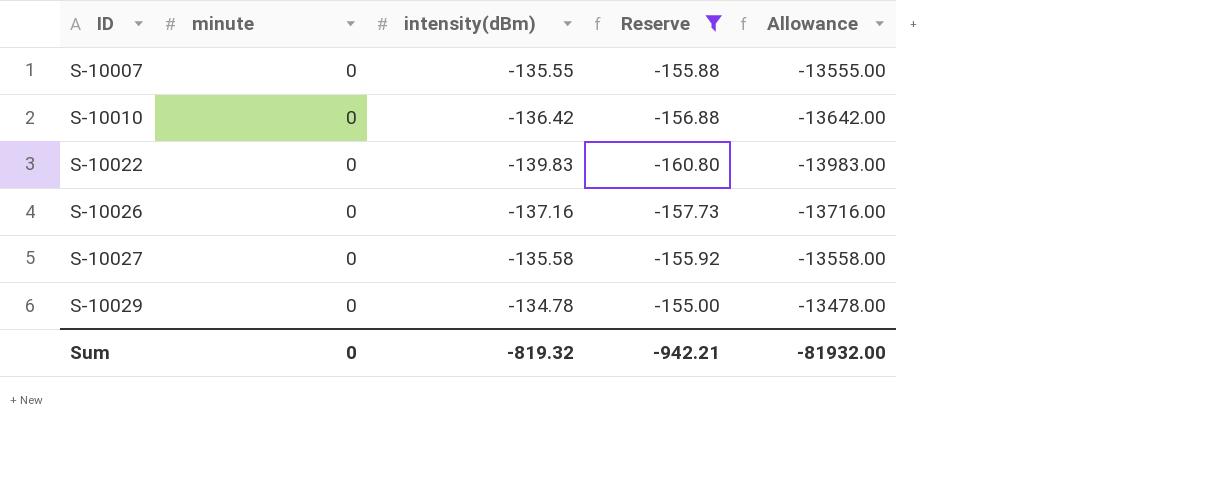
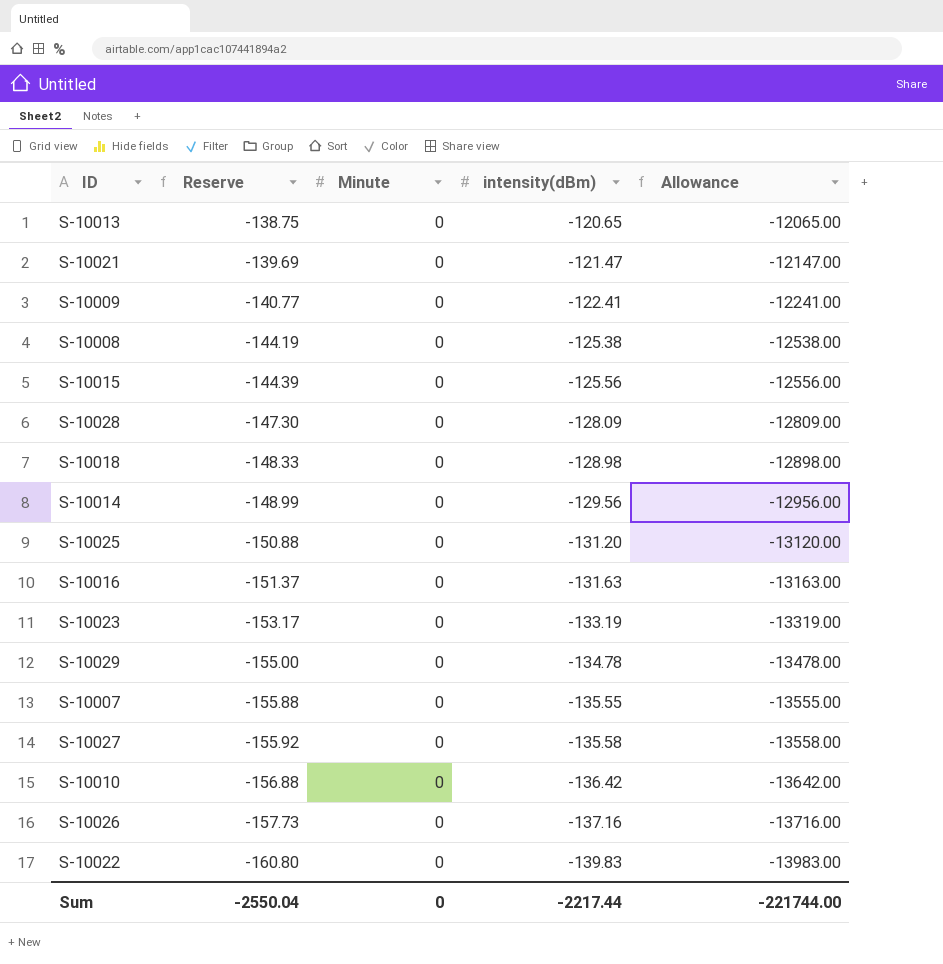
filter: Reserve <= -155.00 -> none
row order: ID ascending -> Reserve descending
column Reserve | position: 4 -> 2
column name: minute -> Minute
Sum | Reserve: -942.21 -> -2550.04
Sum | intensity(dBm): -819.32 -> -2217.44
Sum | Allowance: -81932.00 -> -221744.00

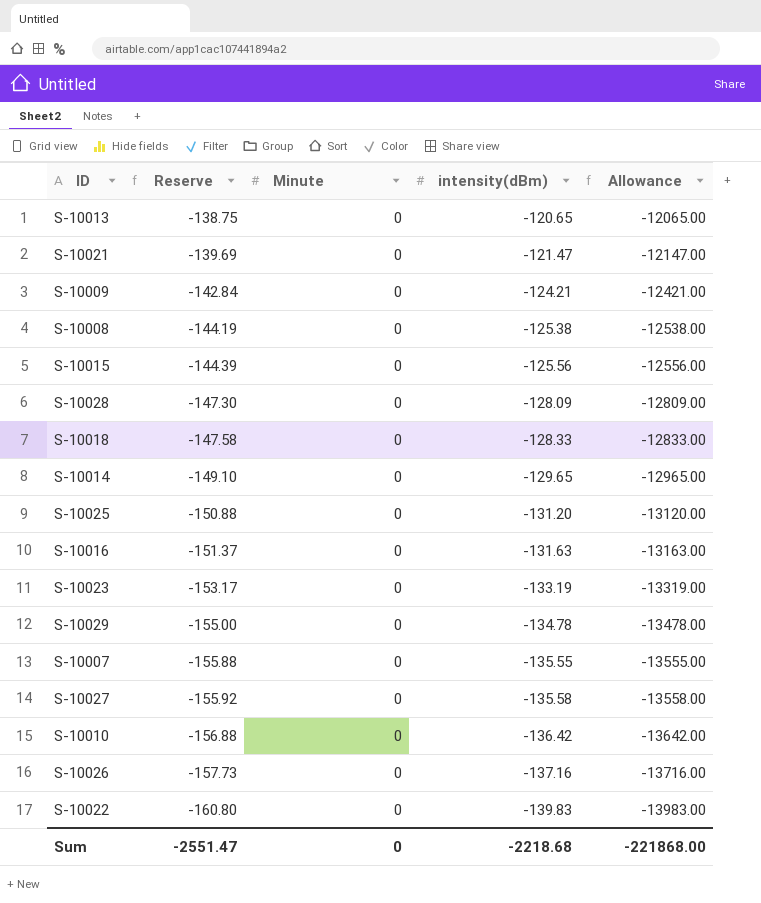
S-10009 | Reserve: -140.77 -> -142.84
S-10009 | intensity(dBm): -122.41 -> -124.21
S-10009 | Allowance: -12241.00 -> -12421.00
S-10018 | Reserve: -148.33 -> -147.58
S-10018 | intensity(dBm): -128.98 -> -128.33
S-10018 | Allowance: -12898.00 -> -12833.00
S-10014 | Reserve: -148.99 -> -149.10
S-10014 | intensity(dBm): -129.56 -> -129.65
S-10014 | Allowance: -12956.00 -> -12965.00
Sum | Reserve: -2550.04 -> -2551.47
Sum | intensity(dBm): -2217.44 -> -2218.68
Sum | Allowance: -221744.00 -> -221868.00

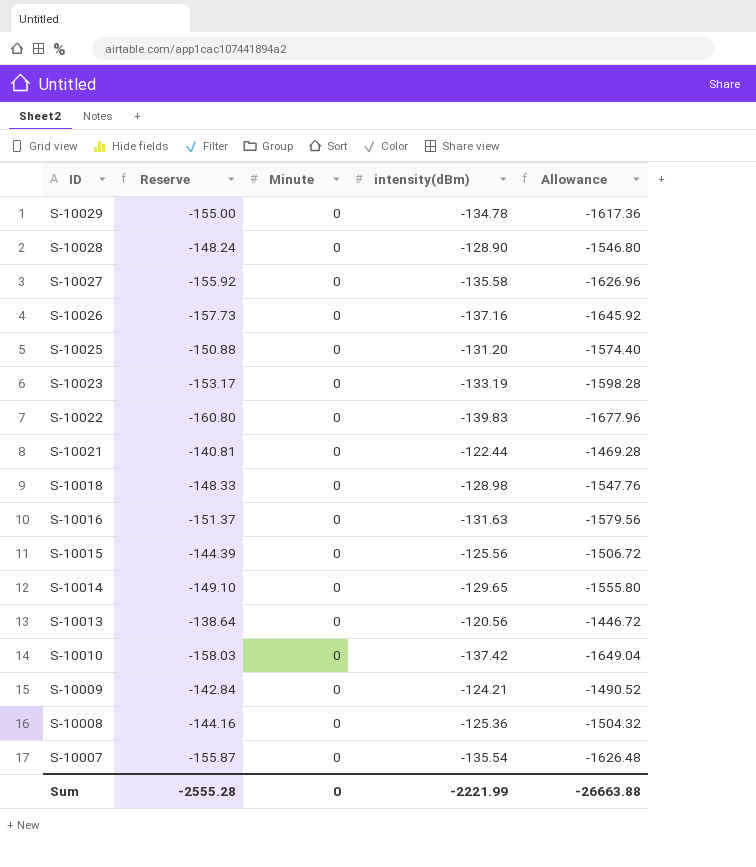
row order: Reserve descending -> ID descending
column Allowance | formula: [intensity(dBm)] * 100 -> [intensity(dBm)] * 12
S-10028 | Reserve: -147.30 -> -148.24
S-10028 | intensity(dBm): -128.09 -> -128.90
S-10021 | Reserve: -139.69 -> -140.81
S-10021 | intensity(dBm): -121.47 -> -122.44
S-10018 | Reserve: -147.58 -> -148.33
S-10018 | intensity(dBm): -128.33 -> -128.98
S-10013 | Reserve: -138.75 -> -138.64
S-10013 | intensity(dBm): -120.65 -> -120.56
S-10010 | Reserve: -156.88 -> -158.03
S-10010 | intensity(dBm): -136.42 -> -137.42
S-10008 | Reserve: -144.19 -> -144.16
S-10008 | intensity(dBm): -125.38 -> -125.36
S-10007 | Reserve: -155.88 -> -155.87
S-10007 | intensity(dBm): -135.55 -> -135.54
Sum | Reserve: -2551.47 -> -2555.28
Sum | intensity(dBm): -2218.68 -> -2221.99
Sum | Allowance: -221868.00 -> -26663.88

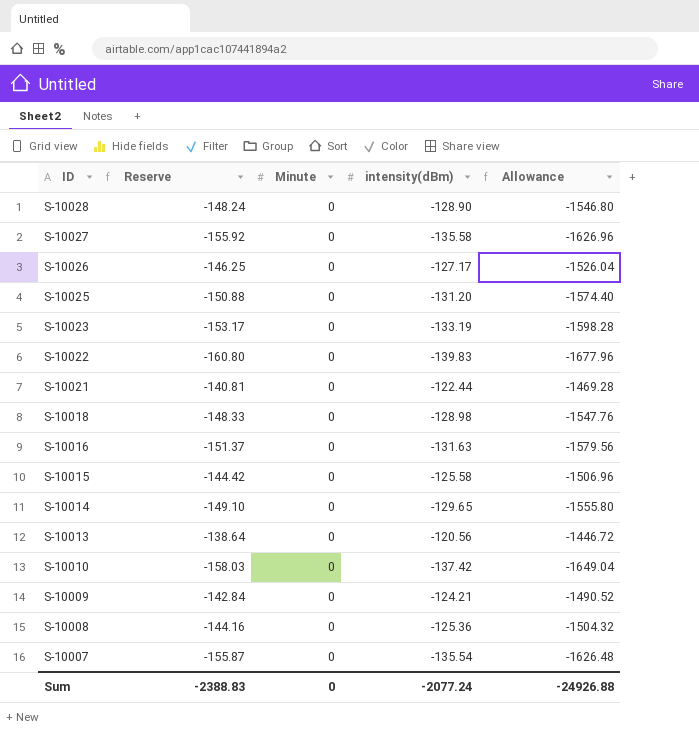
row S-10029: -155.00 | 0 | -134.78 | -1617.36 -> none
S-10026 | Reserve: -157.73 -> -146.25
S-10026 | intensity(dBm): -137.16 -> -127.17
S-10026 | Allowance: -1645.92 -> -1526.04
S-10015 | Reserve: -144.39 -> -144.42
S-10015 | intensity(dBm): -125.56 -> -125.58
S-10015 | Allowance: -1506.72 -> -1506.96
Sum | Reserve: -2555.28 -> -2388.83
Sum | intensity(dBm): -2221.99 -> -2077.24
Sum | Allowance: -26663.88 -> -24926.88

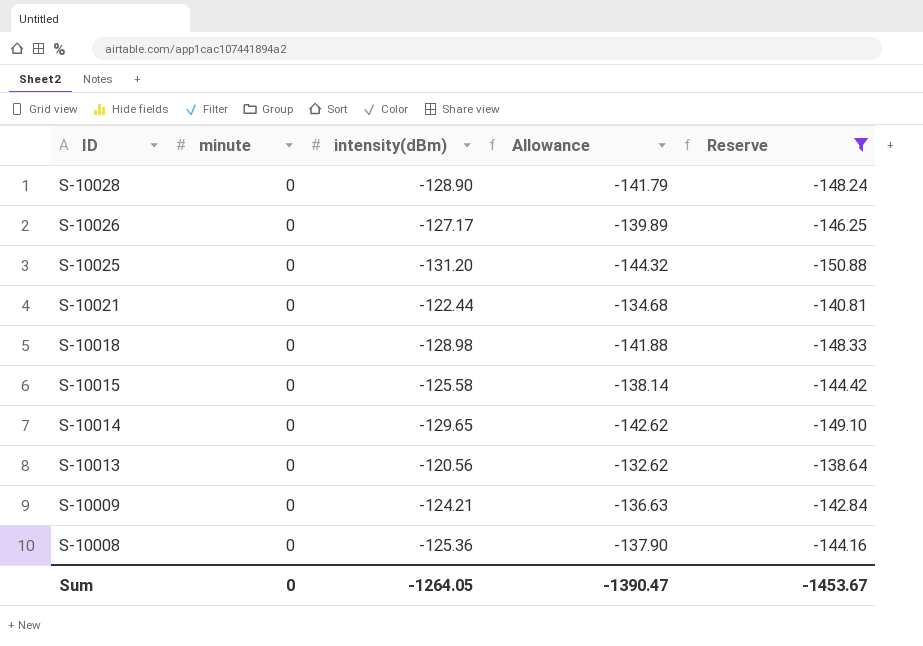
filter: none -> Reserve >= -150.88
column name: Minute -> minute
column Allowance | formula: [intensity(dBm)] * 12 -> [intensity(dBm)] * 1.1
column Reserve | position: 2 -> 5
Sum | intensity(dBm): -2077.24 -> -1264.05
Sum | Allowance: -24926.88 -> -1390.47
Sum | Reserve: -2388.83 -> -1453.67

